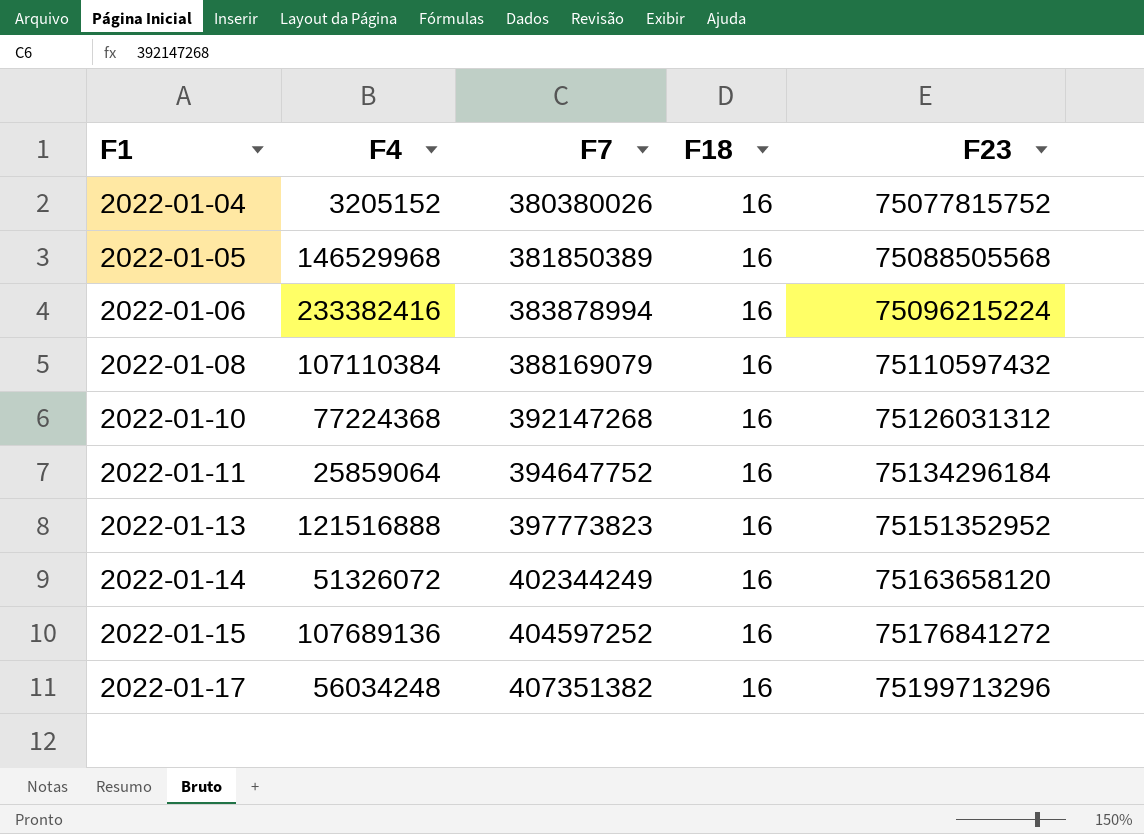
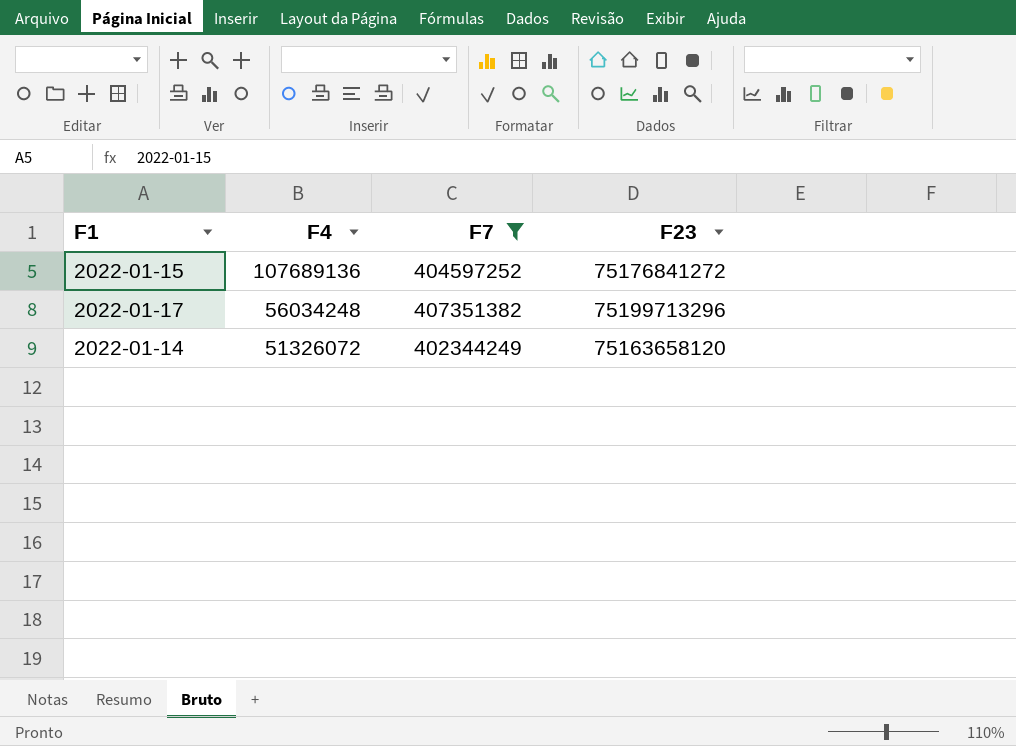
filter: none -> F7 >= 402344249
row order: F1 ascending -> F4 descending
column F18 | position: 4 -> none

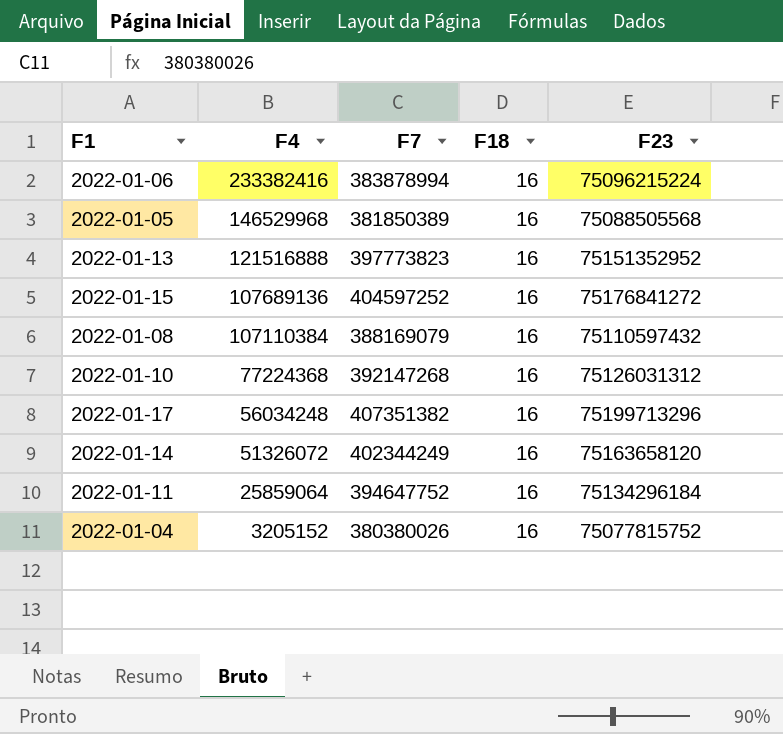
filter: F7 >= 402344249 -> none
column F18 | position: none -> 4

